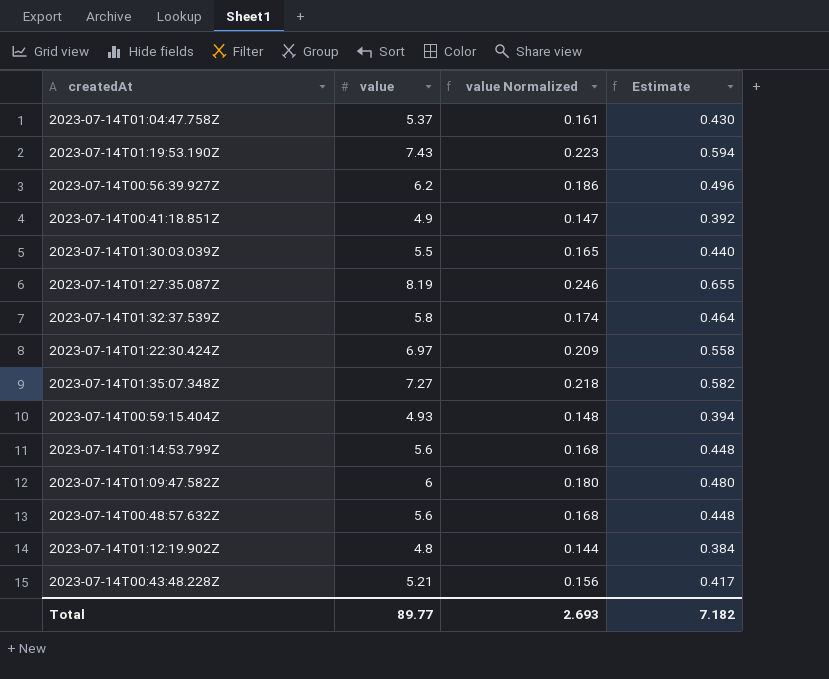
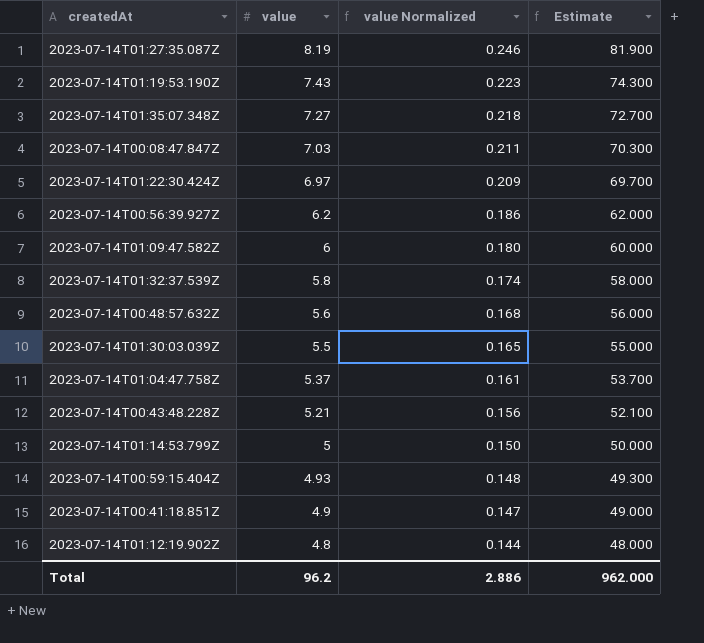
row order: none -> value descending
column Estimate | formula: [value] * 0.08 -> [value] * 10
row 2023-07-14T00:08:47.847Z: none -> 7.03 | 0.211 | 70.300
2023-07-14T01:14:53.799Z | value: 5.6 -> 5
2023-07-14T01:14:53.799Z | value Normalized: 0.168 -> 0.150
Total | value: 89.77 -> 96.2
Total | value Normalized: 2.693 -> 2.886
Total | Estimate: 7.182 -> 962.000

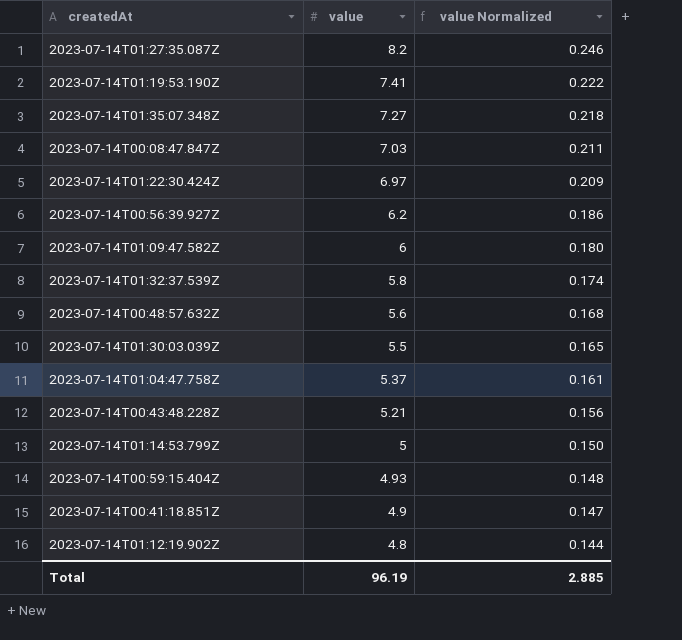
column Estimate | formula: [value] * 10 -> none
2023-07-14T01:27:35.087Z | value: 8.19 -> 8.2
2023-07-14T01:19:53.190Z | value: 7.43 -> 7.41
2023-07-14T01:19:53.190Z | value Normalized: 0.223 -> 0.222
Total | value: 96.2 -> 96.19
Total | value Normalized: 2.886 -> 2.885

